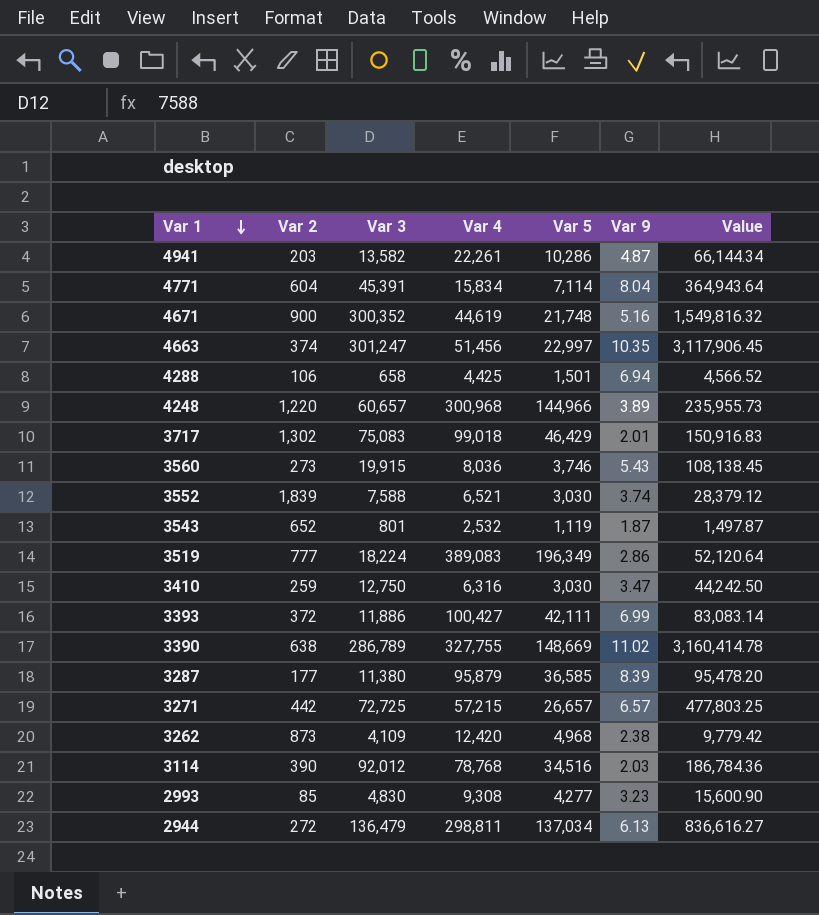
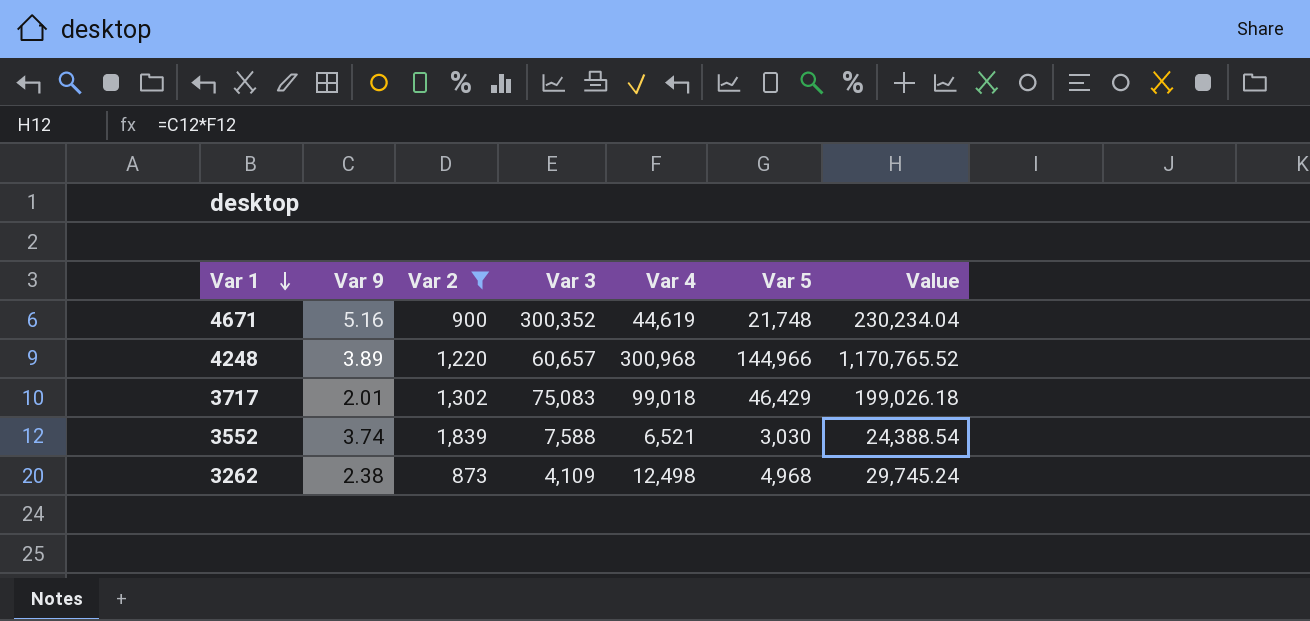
filter: none -> Var 2 >= 873
column Var 9 | position: 6 -> 2
column Value | formula: [Var 3] * [Var 9] -> [Var 9] * [Var 4]
3262 | Var 4: 12,420 -> 12,498

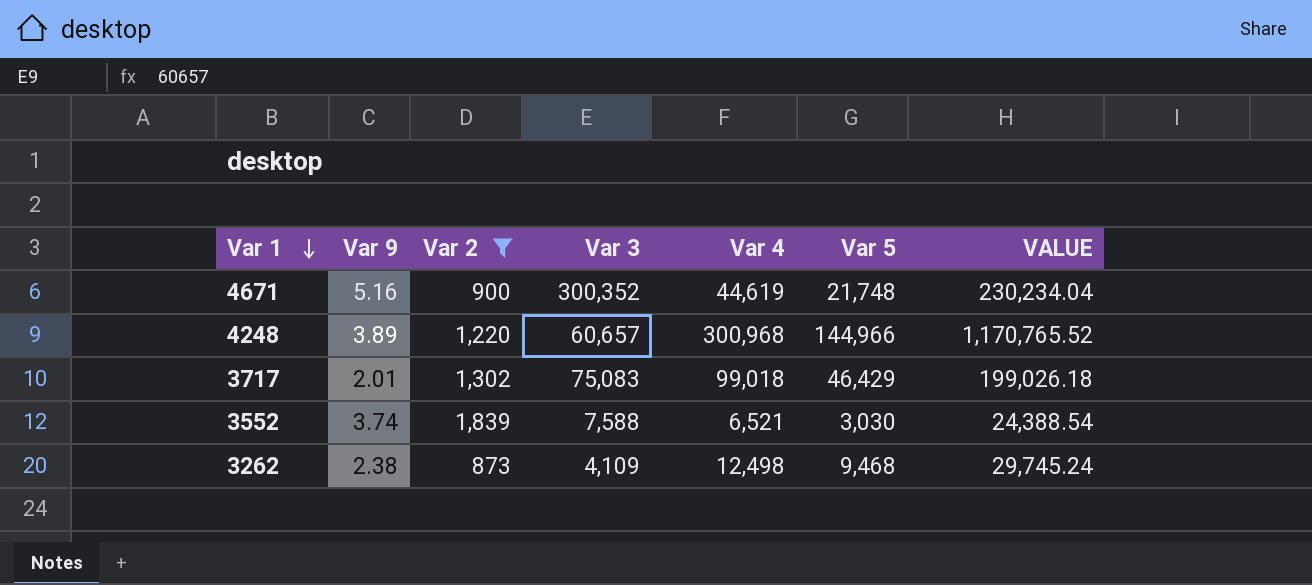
column name: Value -> VALUE
3262 | Var 5: 4,968 -> 9,468

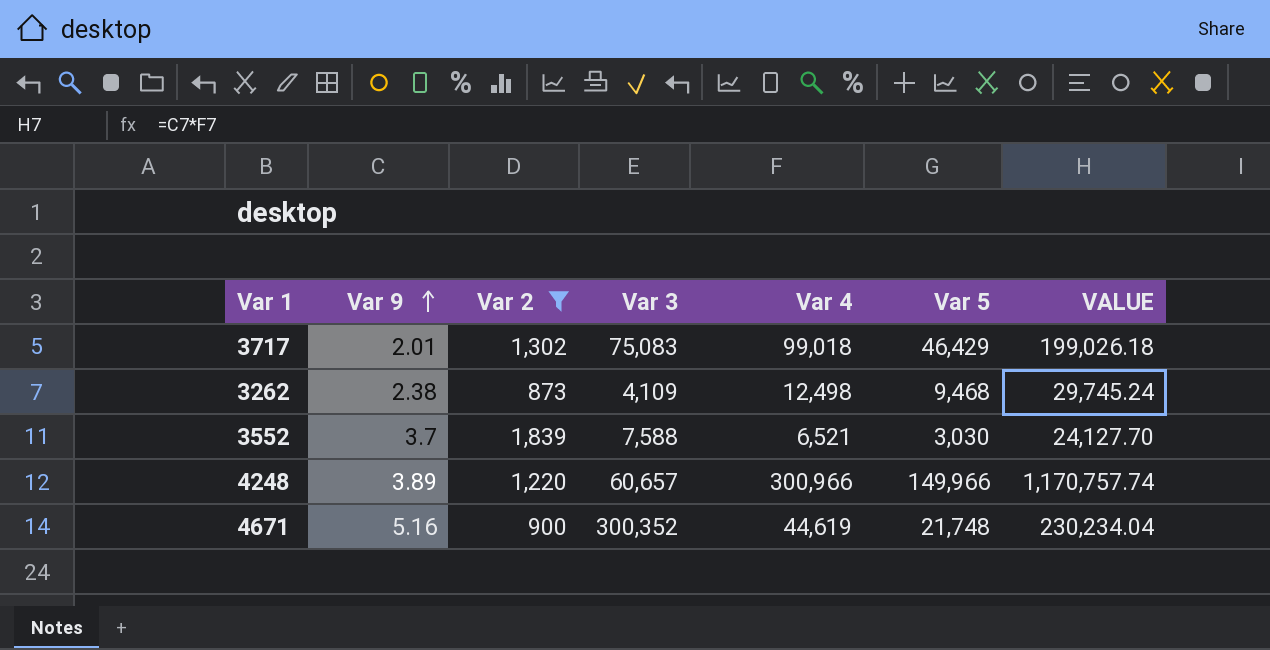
row order: Var 1 descending -> Var 9 ascending
3552 | Var 9: 3.74 -> 3.7
3552 | VALUE: 24,388.54 -> 24,127.70
4248 | Var 4: 300,968 -> 300,966
4248 | Var 5: 144,966 -> 149,966
4248 | VALUE: 1,170,765.52 -> 1,170,757.74

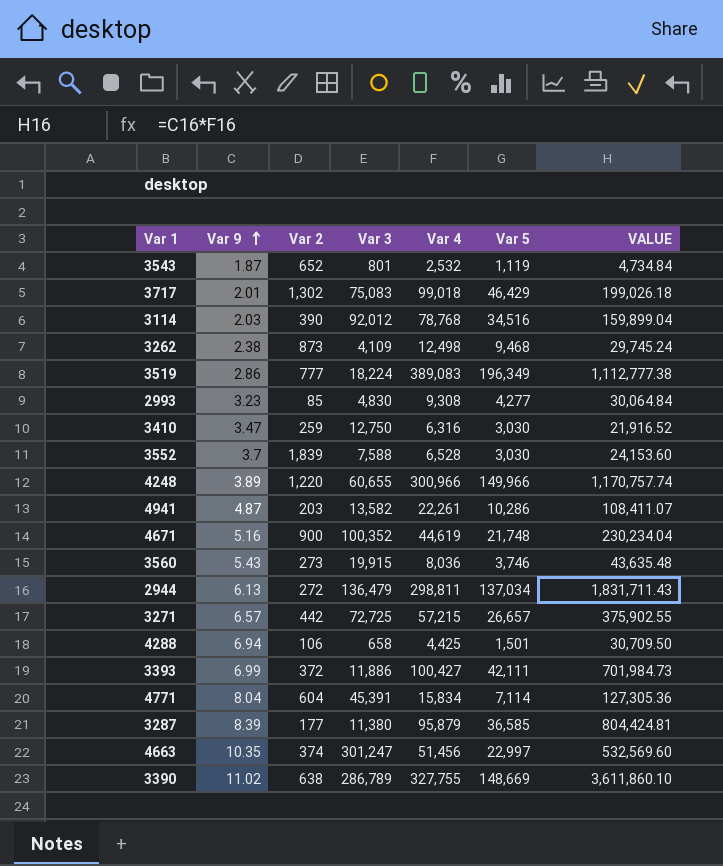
filter: Var 2 >= 873 -> none
3552 | Var 4: 6,521 -> 6,528
3552 | VALUE: 24,127.70 -> 24,153.60
4248 | Var 3: 60,657 -> 60,655
4671 | Var 3: 300,352 -> 100,352

